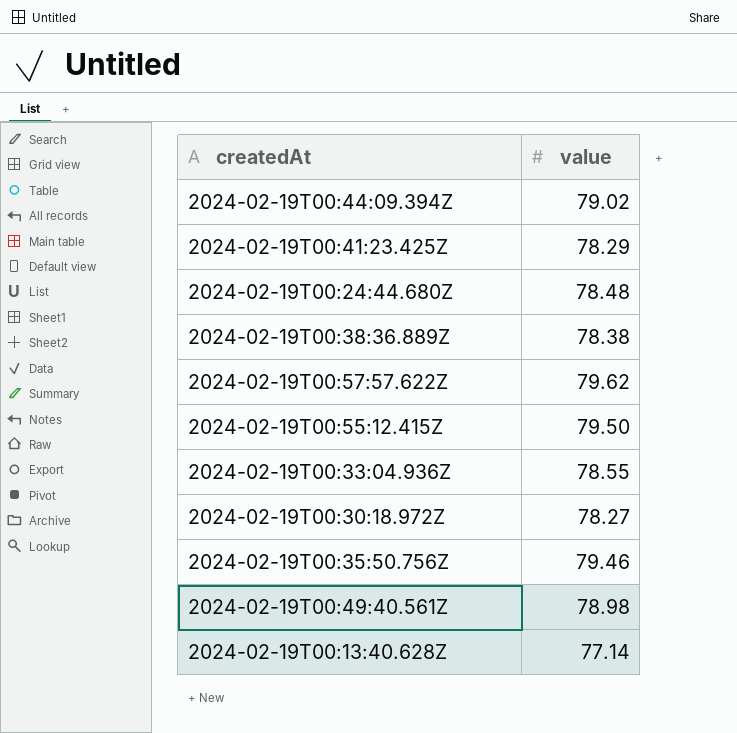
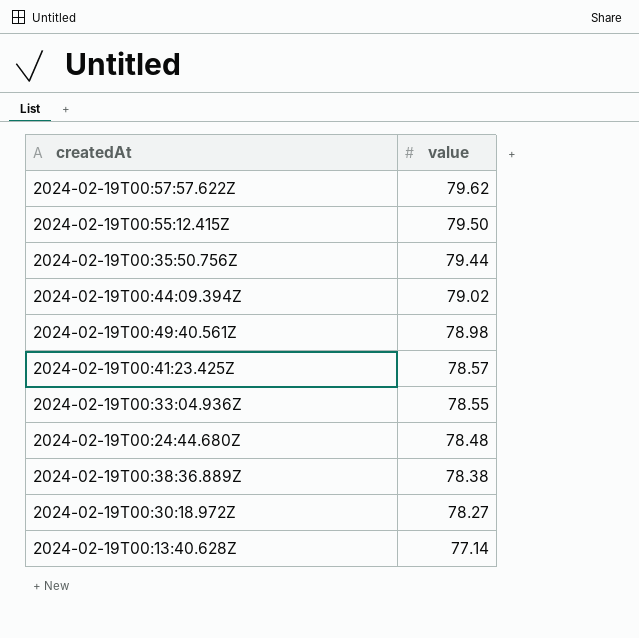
row order: none -> value descending
2024-02-19T00:35:50.756Z | value: 79.46 -> 79.44
2024-02-19T00:41:23.425Z | value: 78.29 -> 78.57

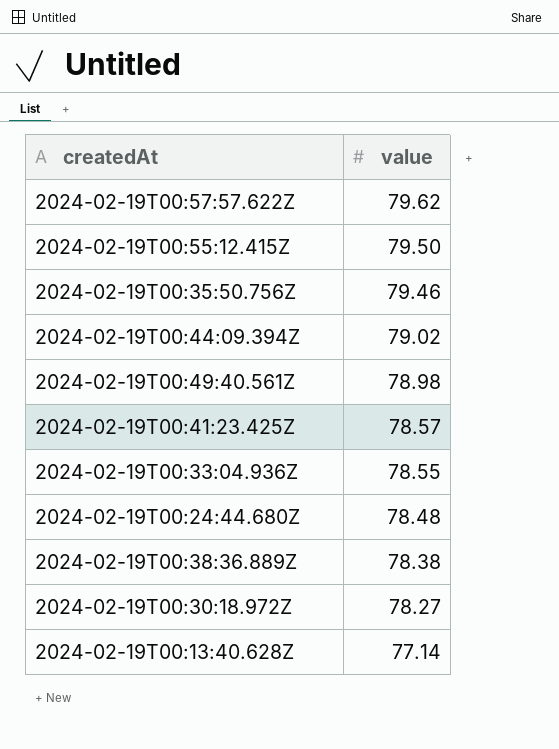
2024-02-19T00:35:50.756Z | value: 79.44 -> 79.46

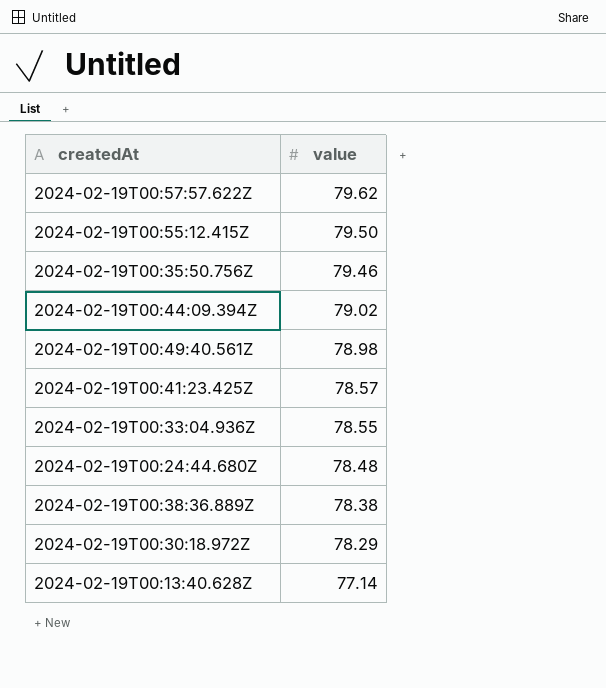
2024-02-19T00:30:18.972Z | value: 78.27 -> 78.29

